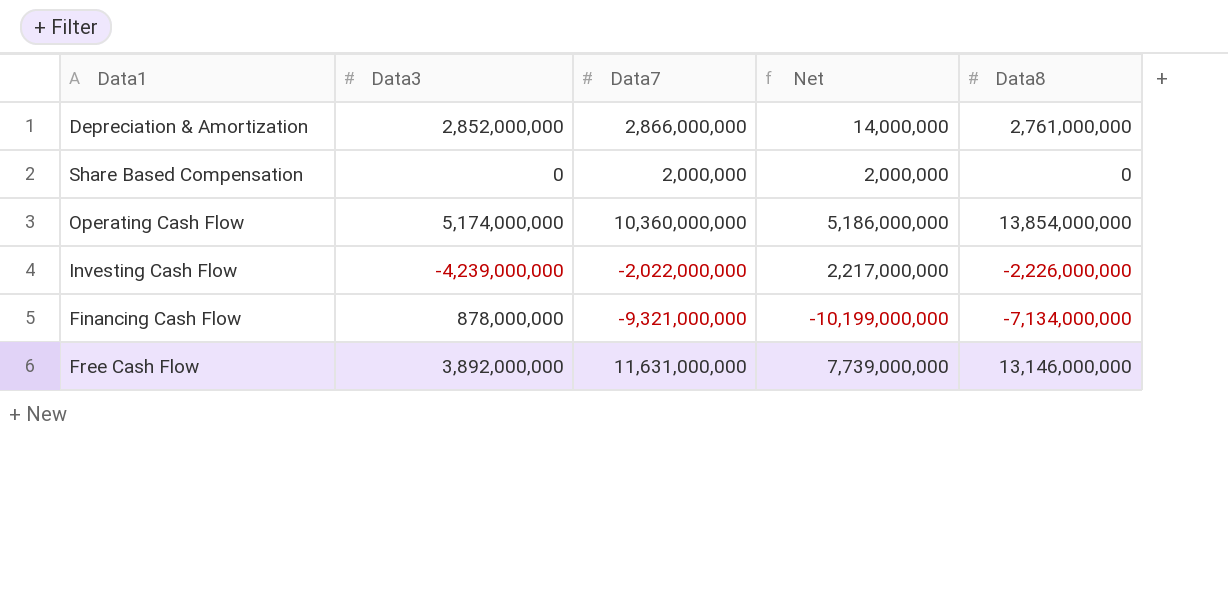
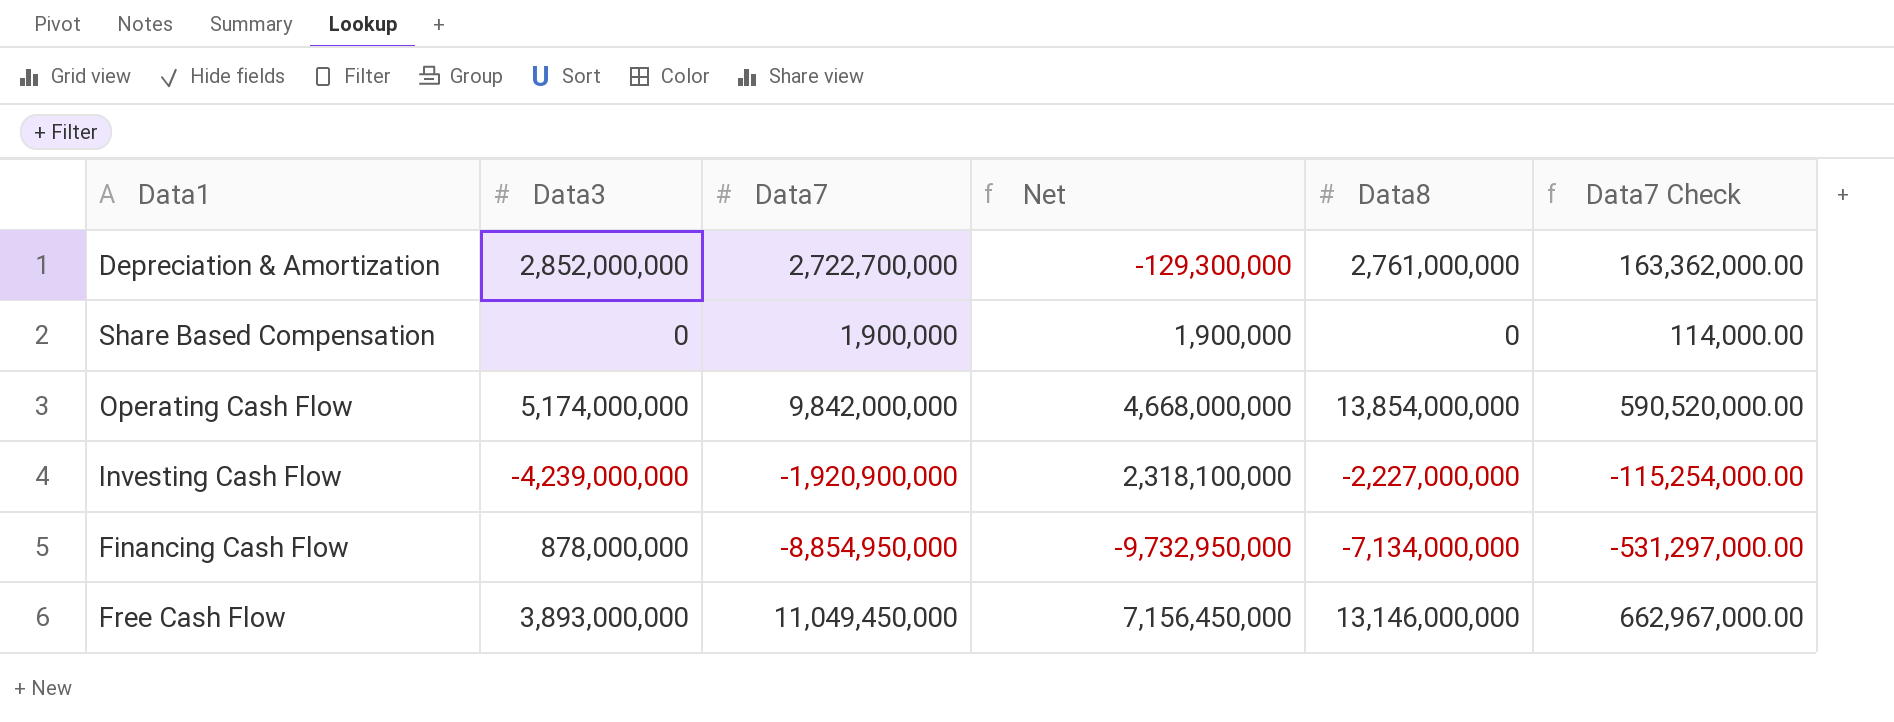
column Data7 Check | formula: none -> [Data7] * 0.06
Depreciation & Amortization | Data7: 2,866,000,000 -> 2,722,700,000
Depreciation & Amortization | Net: 14,000,000 -> -129,300,000
Share Based Compensation | Data7: 2,000,000 -> 1,900,000
Share Based Compensation | Net: 2,000,000 -> 1,900,000
Operating Cash Flow | Data7: 10,360,000,000 -> 9,842,000,000
Operating Cash Flow | Net: 5,186,000,000 -> 4,668,000,000
Investing Cash Flow | Data7: -2,022,000,000 -> -1,920,900,000
Investing Cash Flow | Net: 2,217,000,000 -> 2,318,100,000
Investing Cash Flow | Data8: -2,226,000,000 -> -2,227,000,000
Financing Cash Flow | Data7: -9,321,000,000 -> -8,854,950,000
Financing Cash Flow | Net: -10,199,000,000 -> -9,732,950,000
Free Cash Flow | Data3: 3,892,000,000 -> 3,893,000,000
Free Cash Flow | Data7: 11,631,000,000 -> 11,049,450,000
Free Cash Flow | Net: 7,739,000,000 -> 7,156,450,000

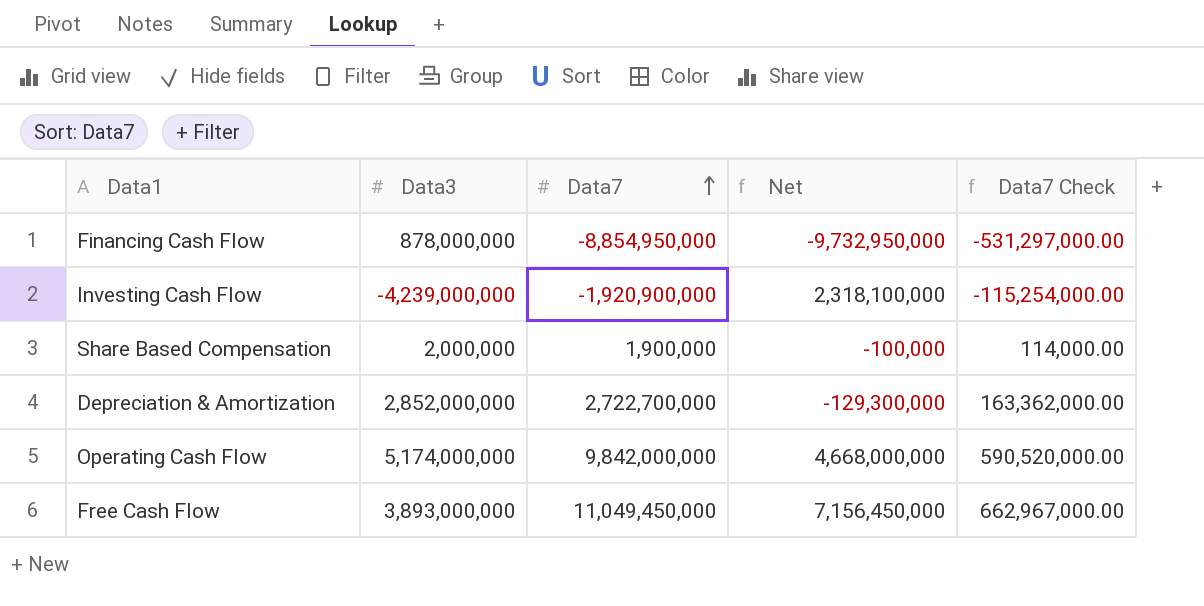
row order: none -> Data7 ascending
column Data8 | position: 5 -> none
Share Based Compensation | Data3: 0 -> 2,000,000
Share Based Compensation | Net: 1,900,000 -> -100,000

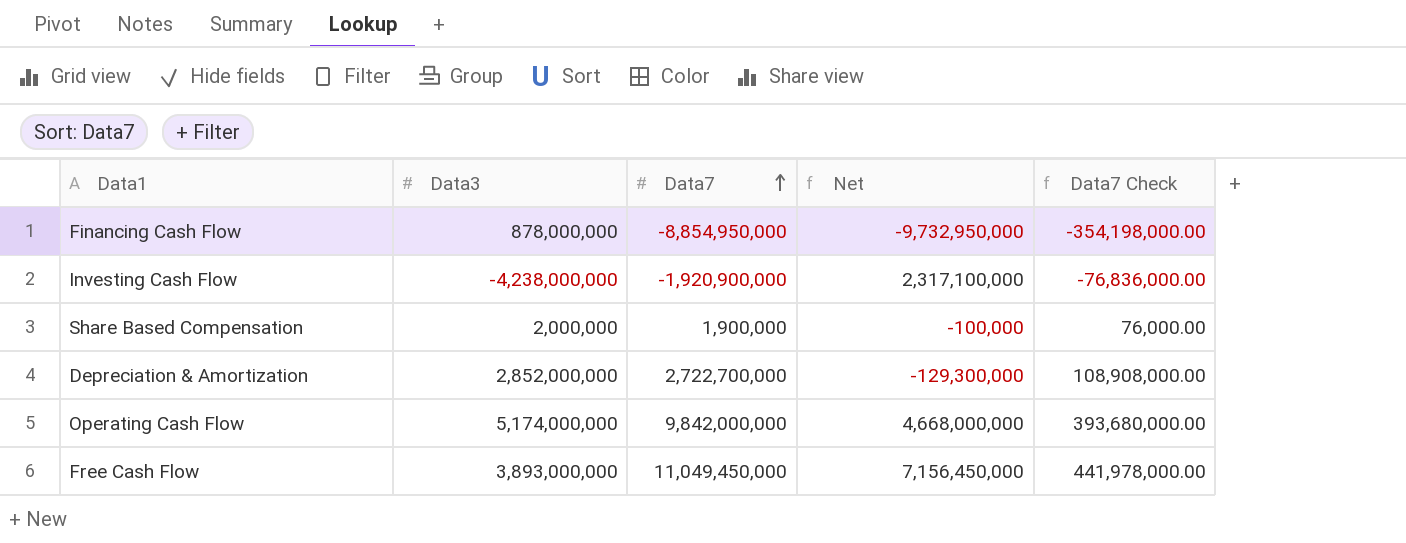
column Data7 Check | formula: [Data7] * 0.06 -> [Data7] * 0.04
Investing Cash Flow | Data3: -4,239,000,000 -> -4,238,000,000
Investing Cash Flow | Net: 2,318,100,000 -> 2,317,100,000

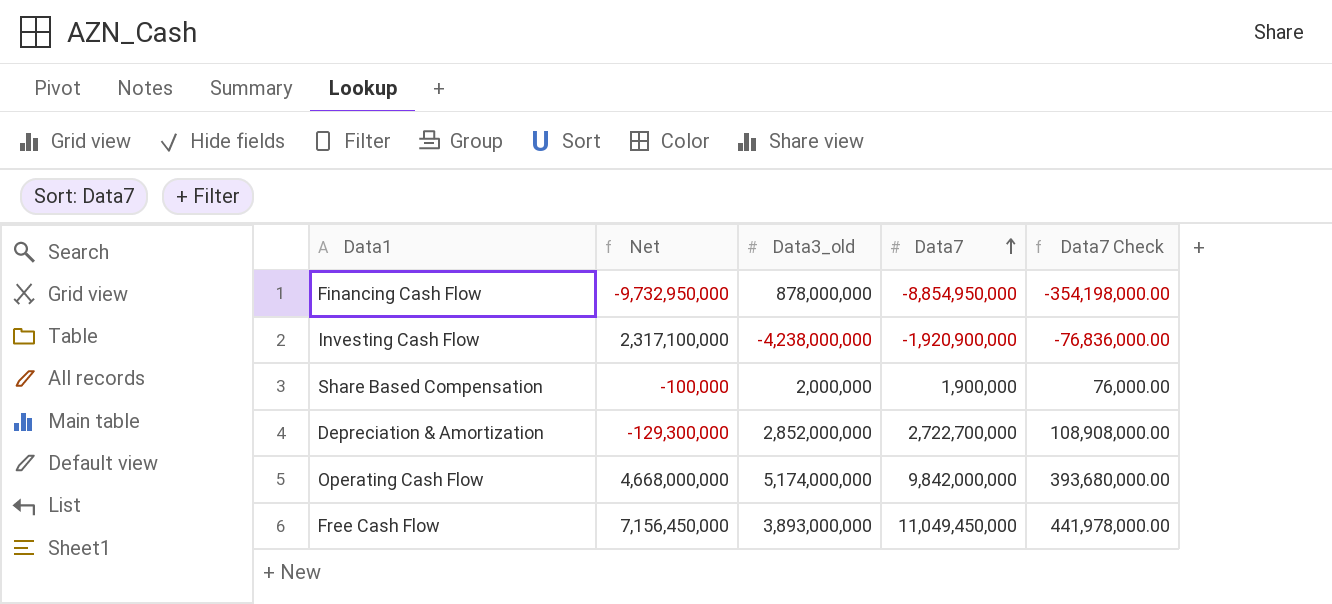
column Net | position: 4 -> 2
column name: Data3 -> Data3_old

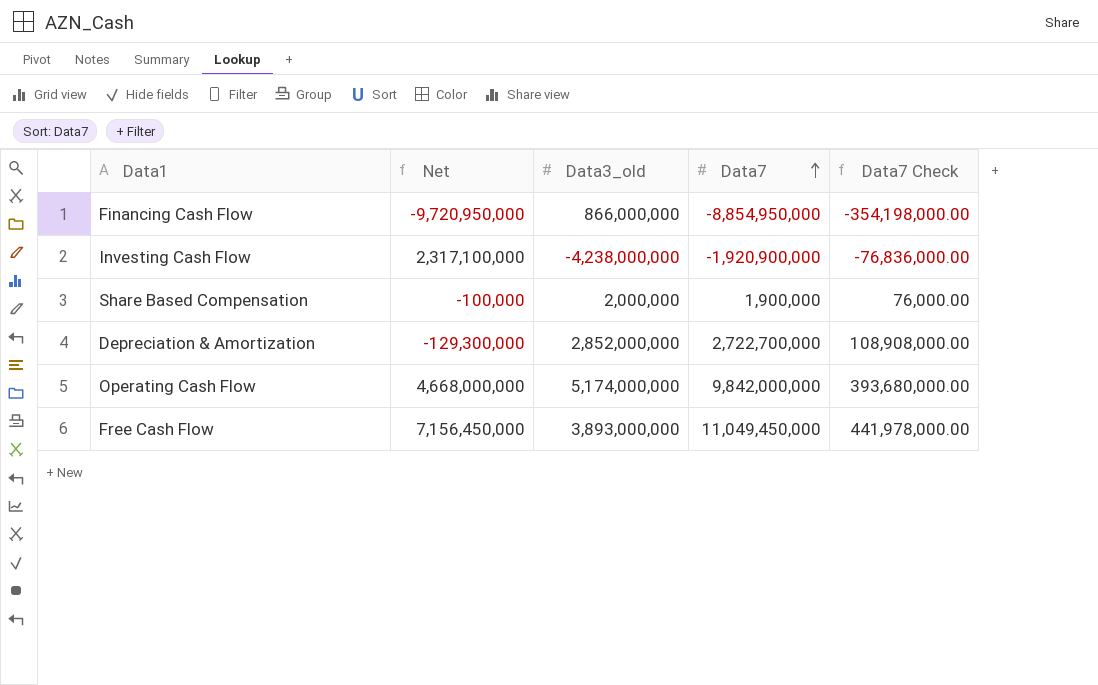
Financing Cash Flow | Net: -9,732,950,000 -> -9,720,950,000
Financing Cash Flow | Data3_old: 878,000,000 -> 866,000,000

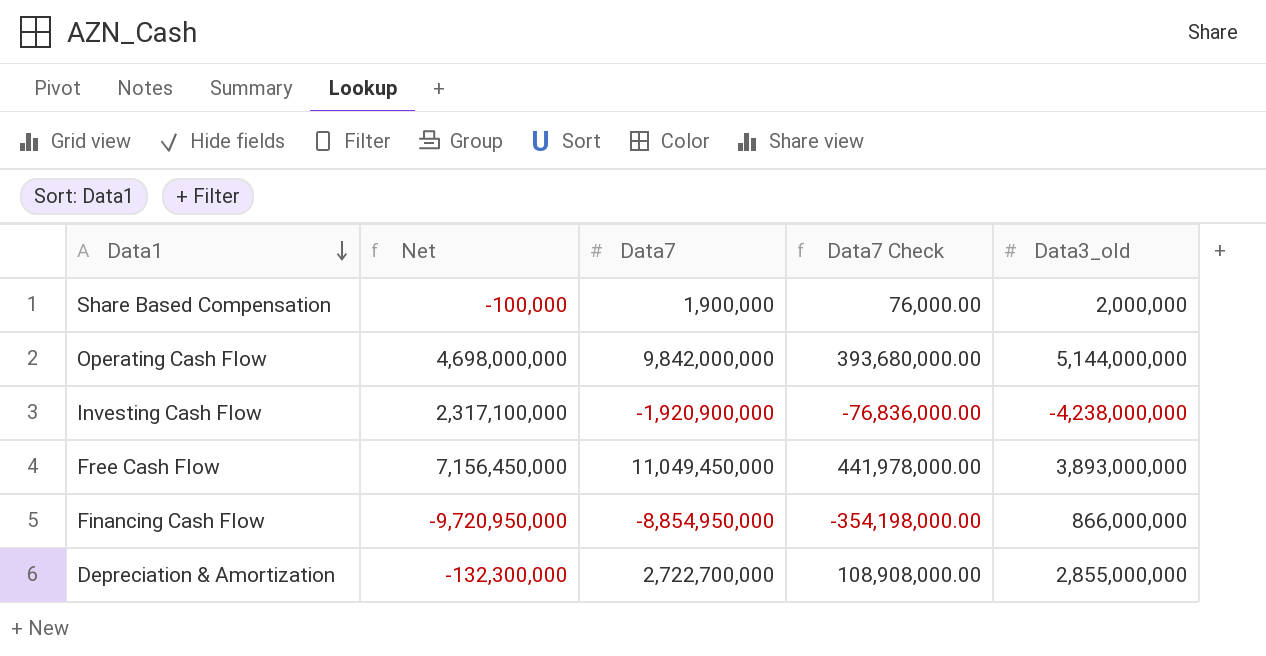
row order: Data7 ascending -> Data1 descending
column Data3_old | position: 3 -> 5
Operating Cash Flow | Net: 4,668,000,000 -> 4,698,000,000
Operating Cash Flow | Data3_old: 5,174,000,000 -> 5,144,000,000
Depreciation & Amortization | Net: -129,300,000 -> -132,300,000
Depreciation & Amortization | Data3_old: 2,852,000,000 -> 2,855,000,000

